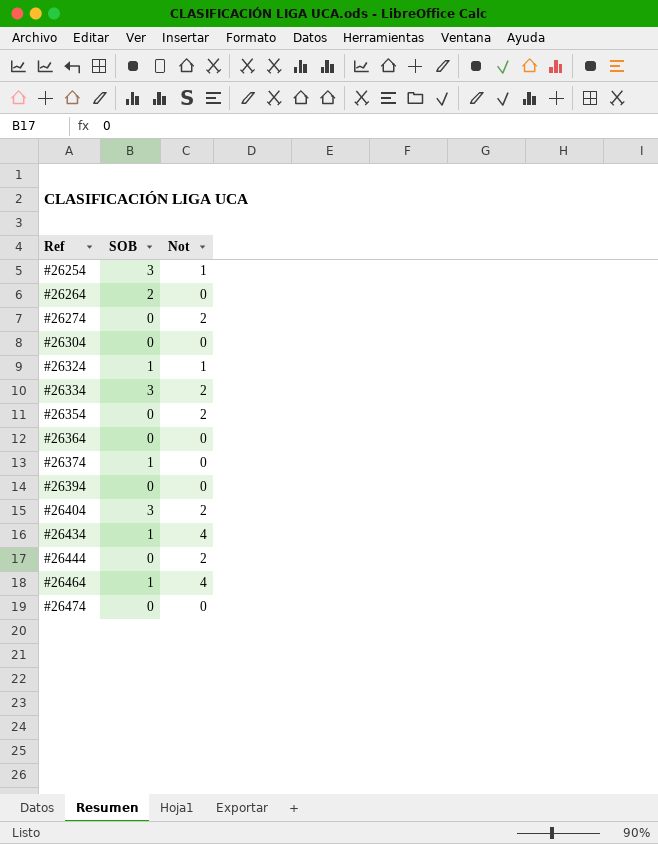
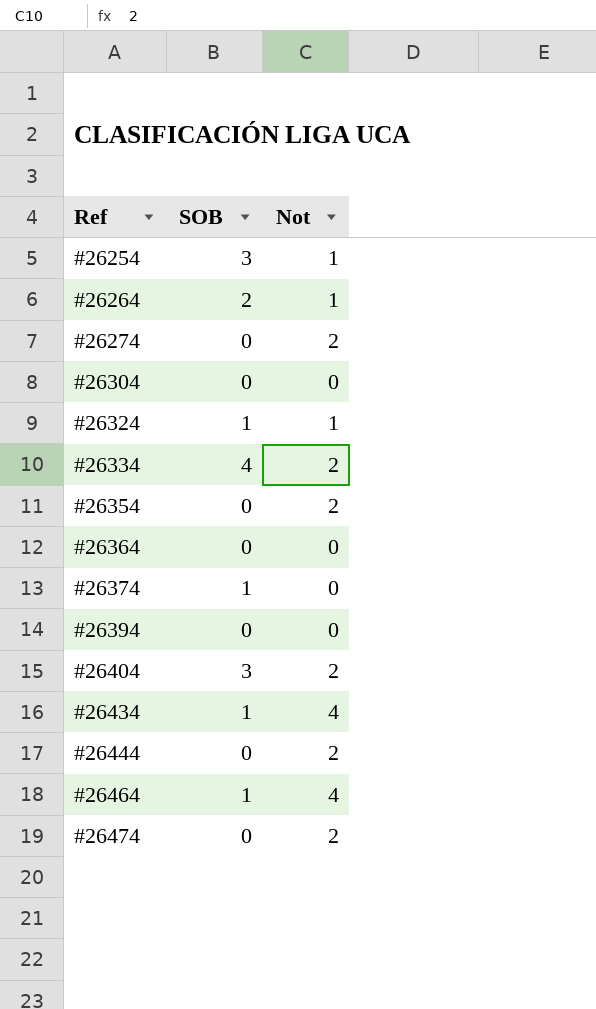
#26264 | Not: 0 -> 1
#26334 | SOB: 3 -> 4
#26474 | Not: 0 -> 2

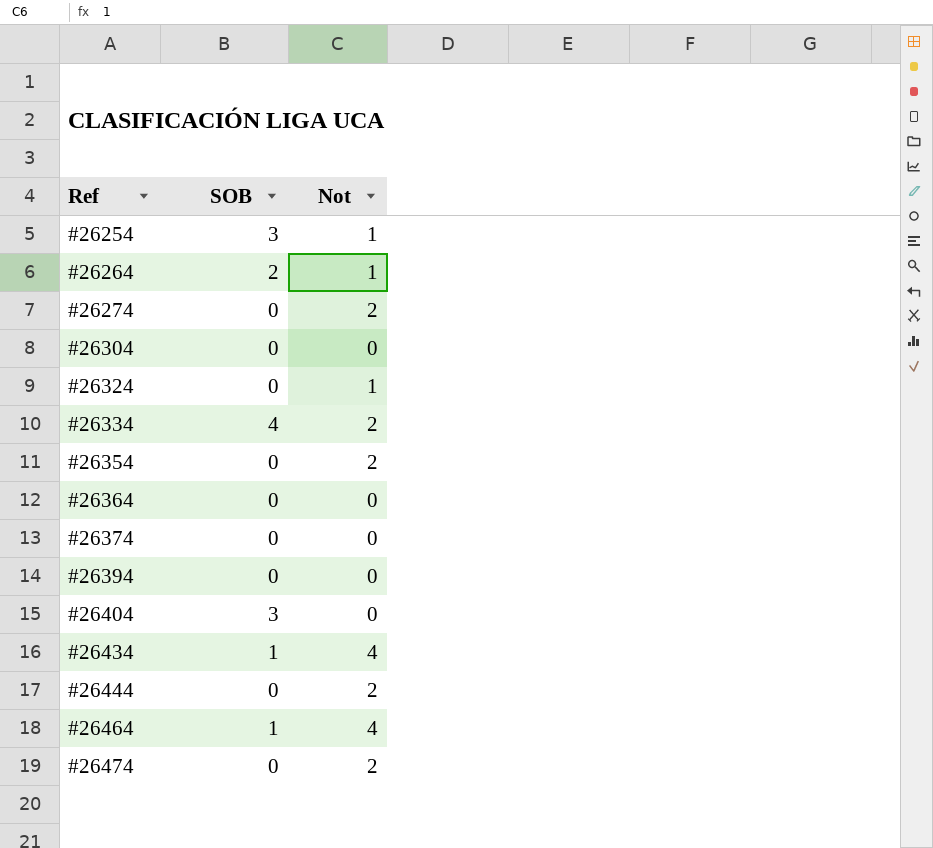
#26324 | SOB: 1 -> 0
#26374 | SOB: 1 -> 0
#26404 | Not: 2 -> 0

